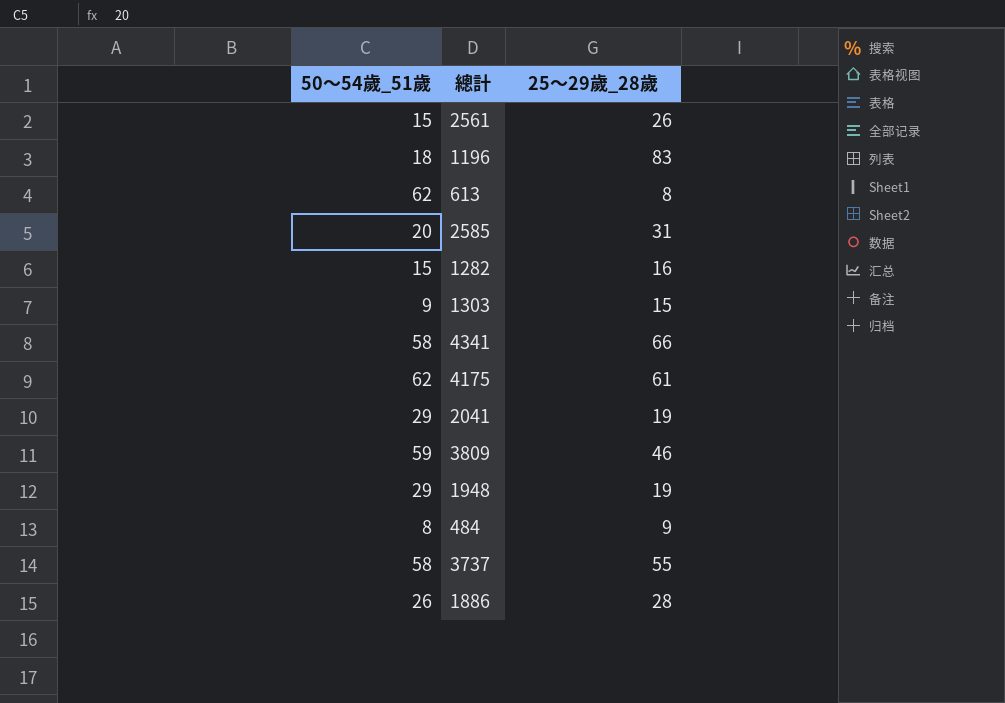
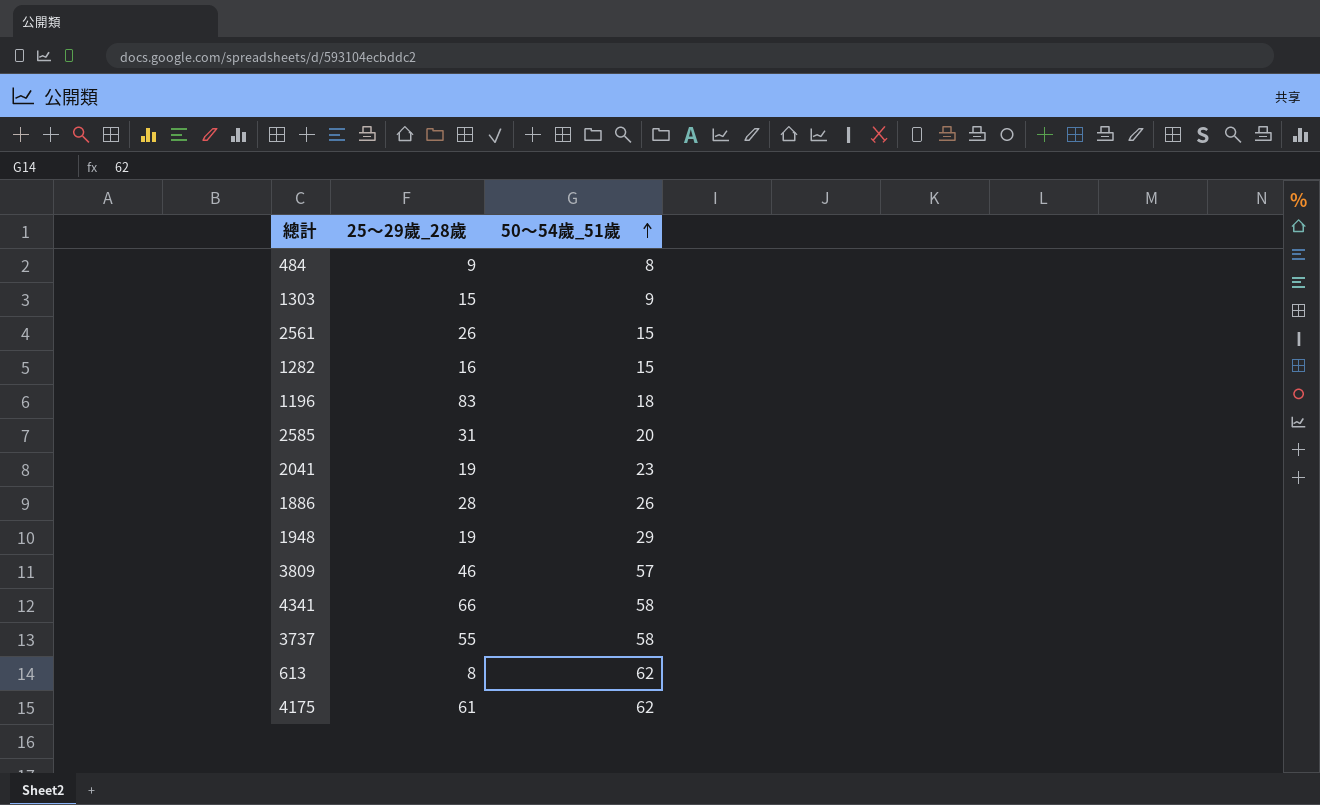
row order: none -> 50～54歲_51歲 ascending
column 50～54歲_51歲 | position: 1 -> 3
2041 | 50～54歲_51歲: 29 -> 23
3809 | 50～54歲_51歲: 59 -> 57

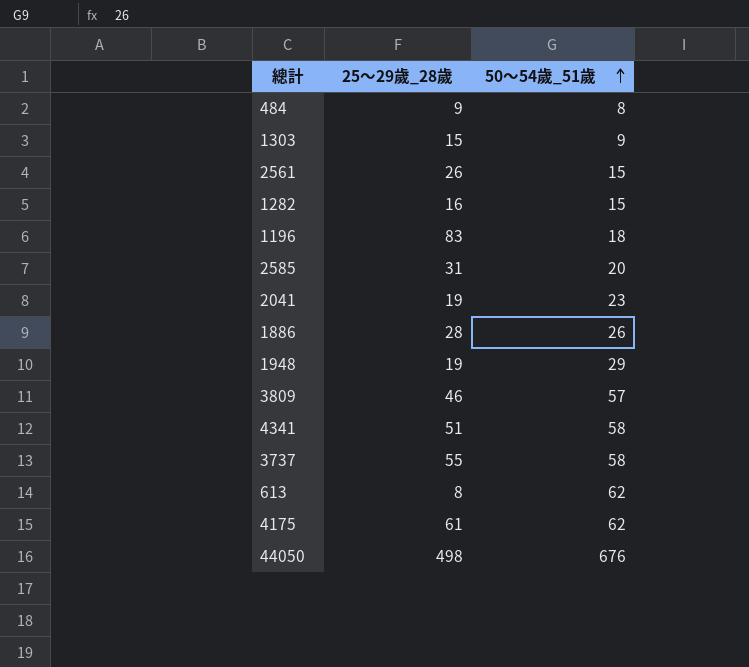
4341 | 25～29歲_28歲: 66 -> 51
row 44050: none -> 498 | 676

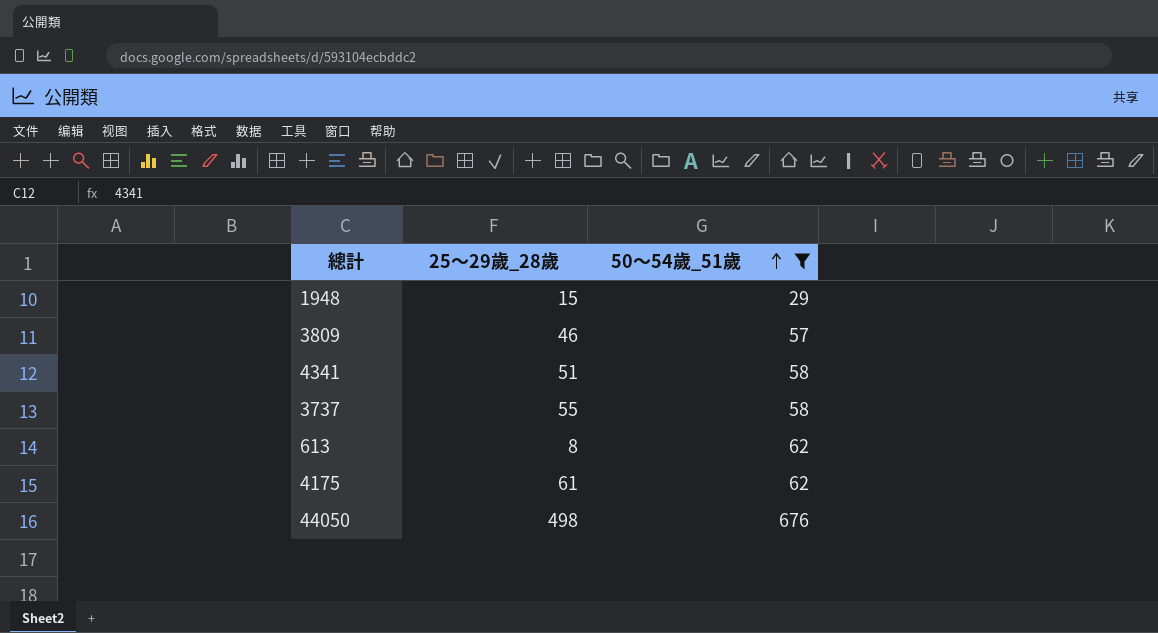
filter: none -> 50～54歲_51歲 >= 29
1948 | 25～29歲_28歲: 19 -> 15

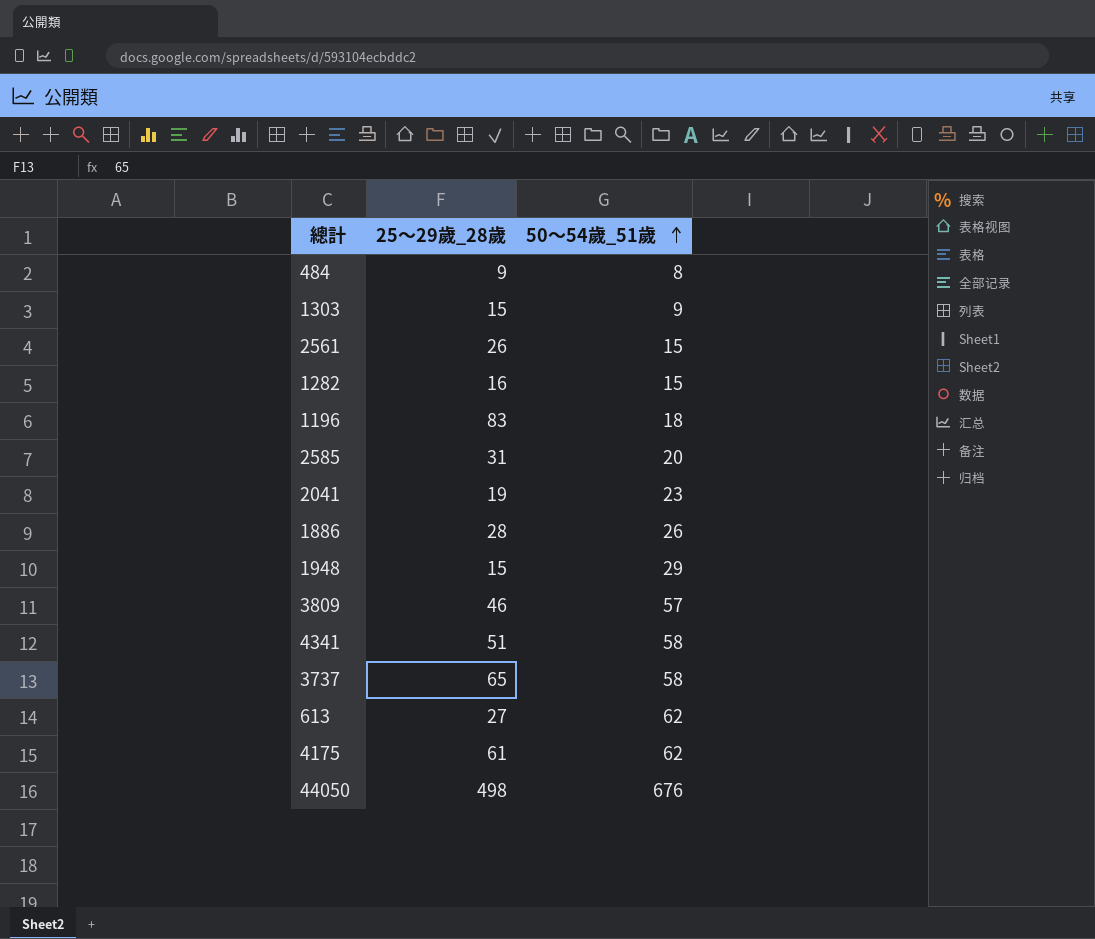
filter: 50～54歲_51歲 >= 29 -> none
3737 | 25～29歲_28歲: 55 -> 65
613 | 25～29歲_28歲: 8 -> 27

